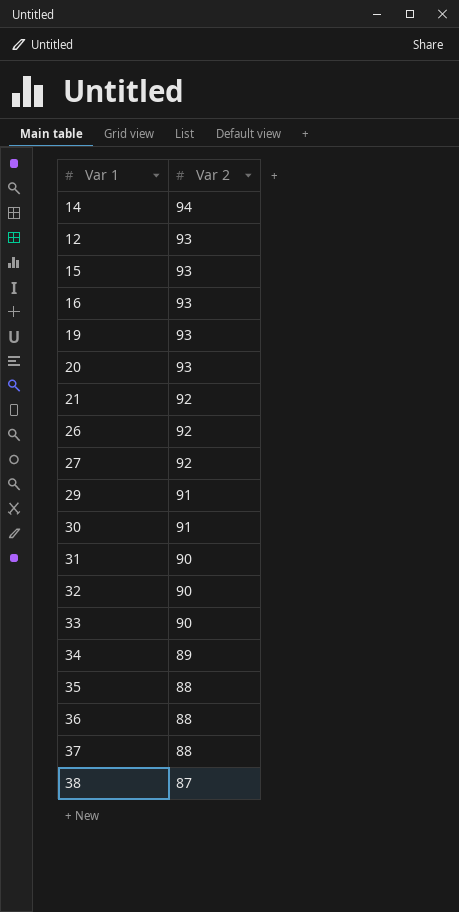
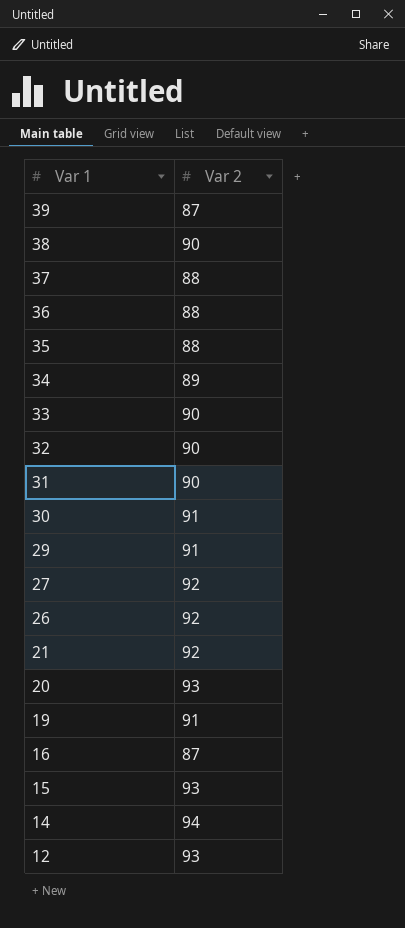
row order: Var 2 descending -> Var 1 descending
row 39: none -> 87
38 | Var 2: 87 -> 90
19 | Var 2: 93 -> 91
16 | Var 2: 93 -> 87

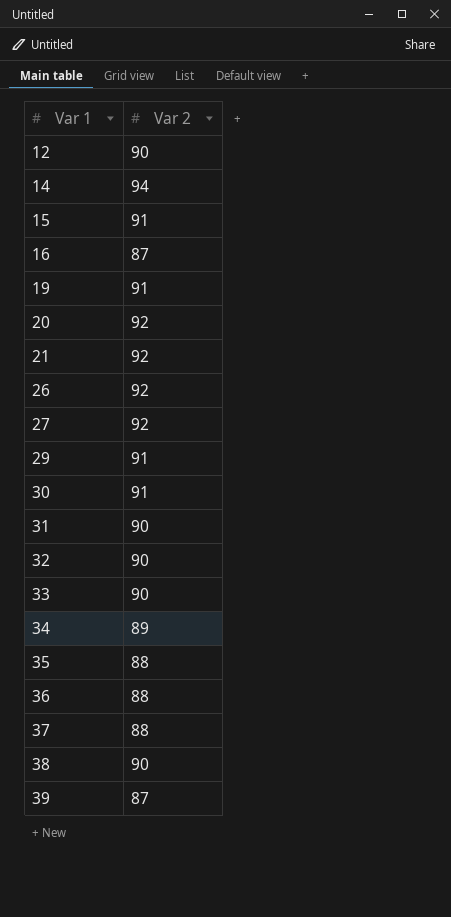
row order: Var 1 descending -> Var 1 ascending
12 | Var 2: 93 -> 90
15 | Var 2: 93 -> 91
20 | Var 2: 93 -> 92

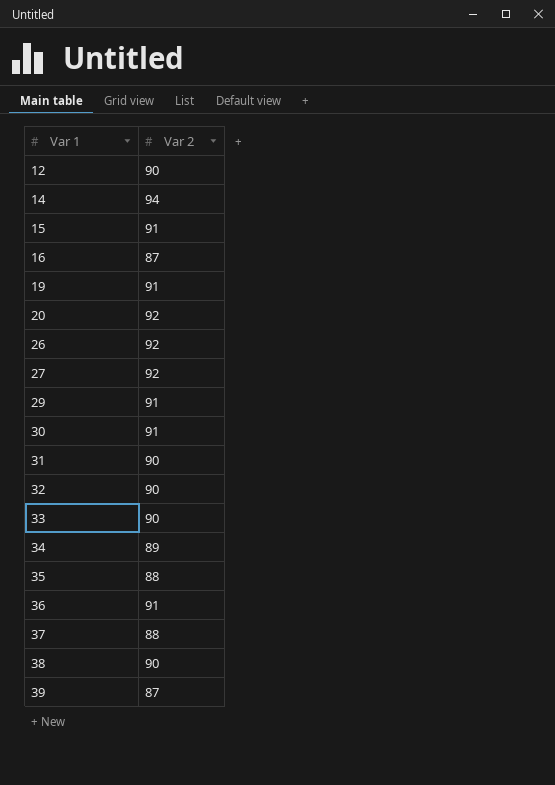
row 21: 92 -> none
36 | Var 2: 88 -> 91

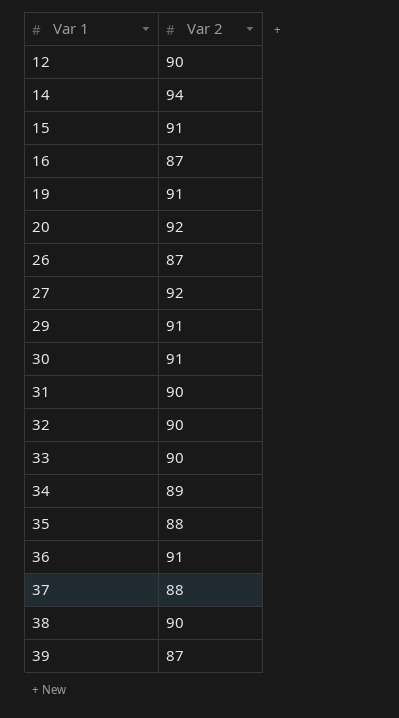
26 | Var 2: 92 -> 87

